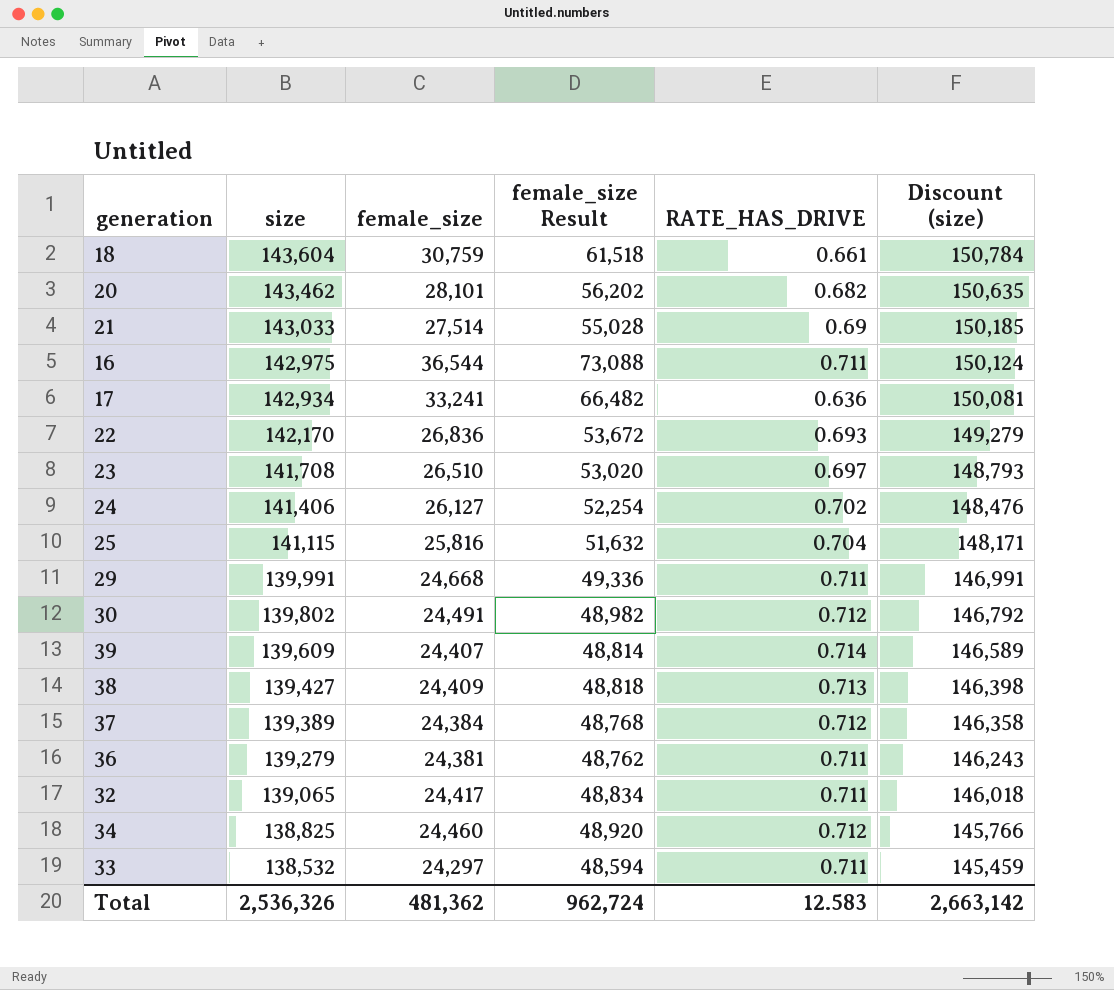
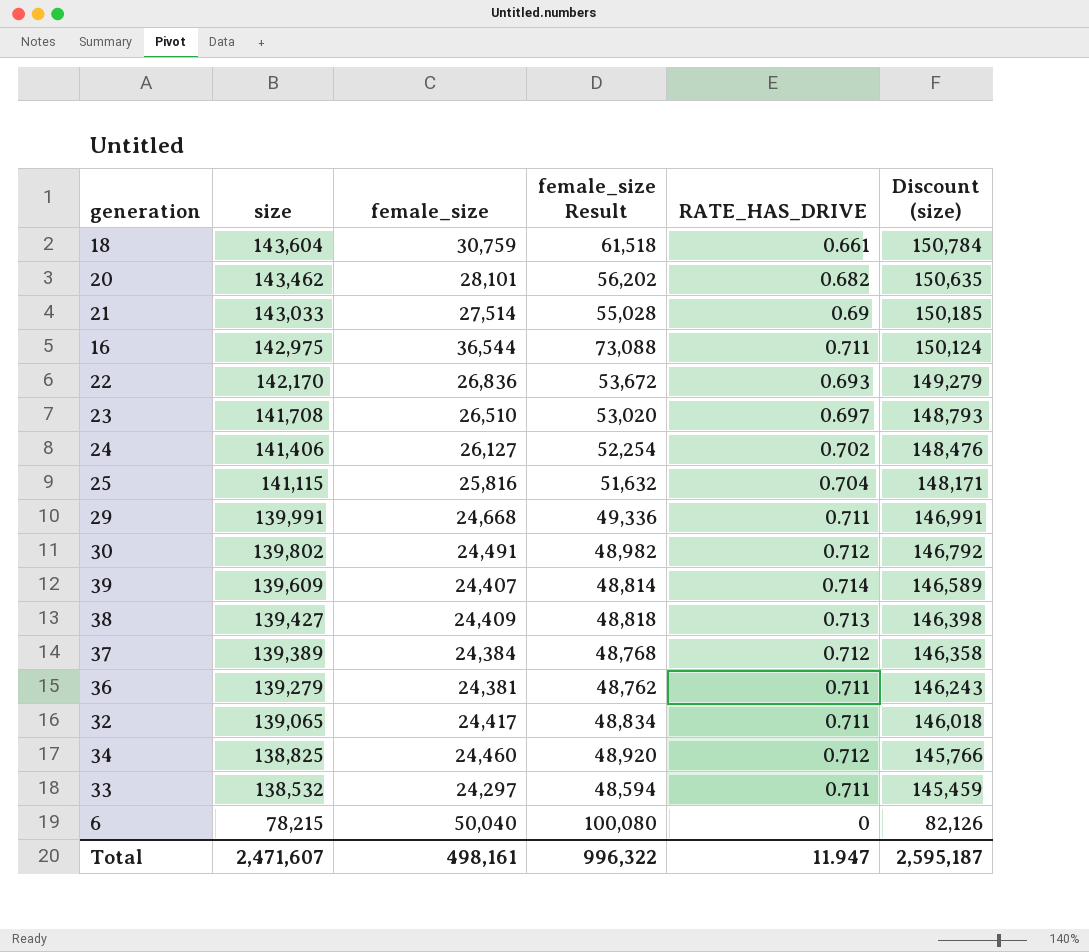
row 17: 142,934 | 33,241 | 66,482 | 0.636 | 150,081 -> none
row 6: none -> 78,215 | 50,040 | 100,080 | 0 | 82,126
Total | size: 2,536,326 -> 2,471,607
Total | female_size: 481,362 -> 498,161
Total | female_size Result: 962,724 -> 996,322
Total | RATE_HAS_DRIVE: 12.583 -> 11.947
Total | Discount (size): 2,663,142 -> 2,595,187

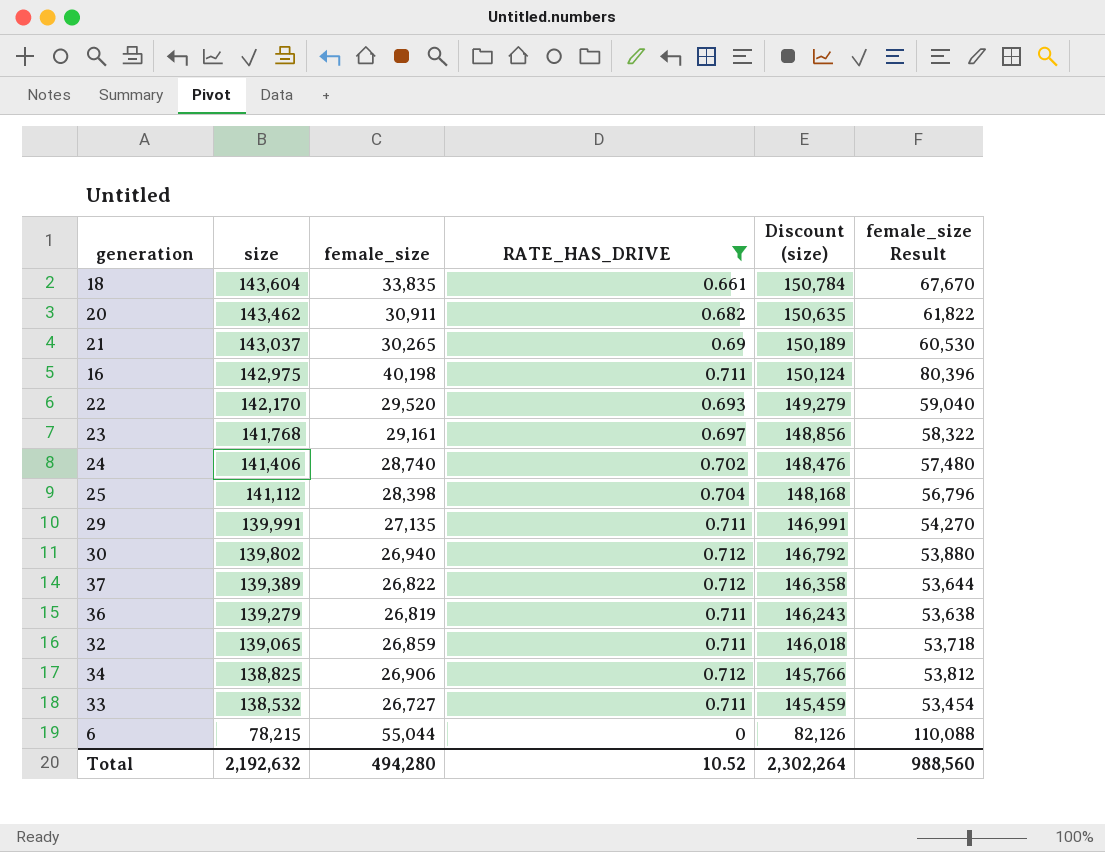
filter: none -> RATE_HAS_DRIVE <= 0.712
column female_size Result | position: 4 -> 6
18 | female_size: 30,759 -> 33,835
18 | female_size Result: 61,518 -> 67,670
20 | female_size: 28,101 -> 30,911
20 | female_size Result: 56,202 -> 61,822
21 | size: 143,033 -> 143,037
21 | female_size: 27,514 -> 30,265
21 | Discount (size): 150,185 -> 150,189
21 | female_size Result: 55,028 -> 60,530
16 | female_size: 36,544 -> 40,198
16 | female_size Result: 73,088 -> 80,396
22 | female_size: 26,836 -> 29,520
22 | female_size Result: 53,672 -> 59,040
23 | size: 141,708 -> 141,768
23 | female_size: 26,510 -> 29,161
23 | Discount (size): 148,793 -> 148,856
23 | female_size Result: 53,020 -> 58,322
24 | female_size: 26,127 -> 28,740
24 | female_size Result: 52,254 -> 57,480
25 | size: 141,115 -> 141,112
25 | female_size: 25,816 -> 28,398
25 | Discount (size): 148,171 -> 148,168
25 | female_size Result: 51,632 -> 56,796
29 | female_size: 24,668 -> 27,135
29 | female_size Result: 49,336 -> 54,270
30 | female_size: 24,491 -> 26,940
30 | female_size Result: 48,982 -> 53,880
37 | female_size: 24,384 -> 26,822
37 | female_size Result: 48,768 -> 53,644
36 | female_size: 24,381 -> 26,819
36 | female_size Result: 48,762 -> 53,638
32 | female_size: 24,417 -> 26,859
32 | female_size Result: 48,834 -> 53,718
34 | female_size: 24,460 -> 26,906
34 | female_size Result: 48,920 -> 53,812
33 | female_size: 24,297 -> 26,727
33 | female_size Result: 48,594 -> 53,454
6 | female_size: 50,040 -> 55,044
6 | female_size Result: 100,080 -> 110,088
Total | size: 2,471,607 -> 2,192,632
Total | female_size: 498,161 -> 494,280
Total | RATE_HAS_DRIVE: 11.947 -> 10.52
Total | Discount (size): 2,595,187 -> 2,302,264
Total | female_size Result: 996,322 -> 988,560

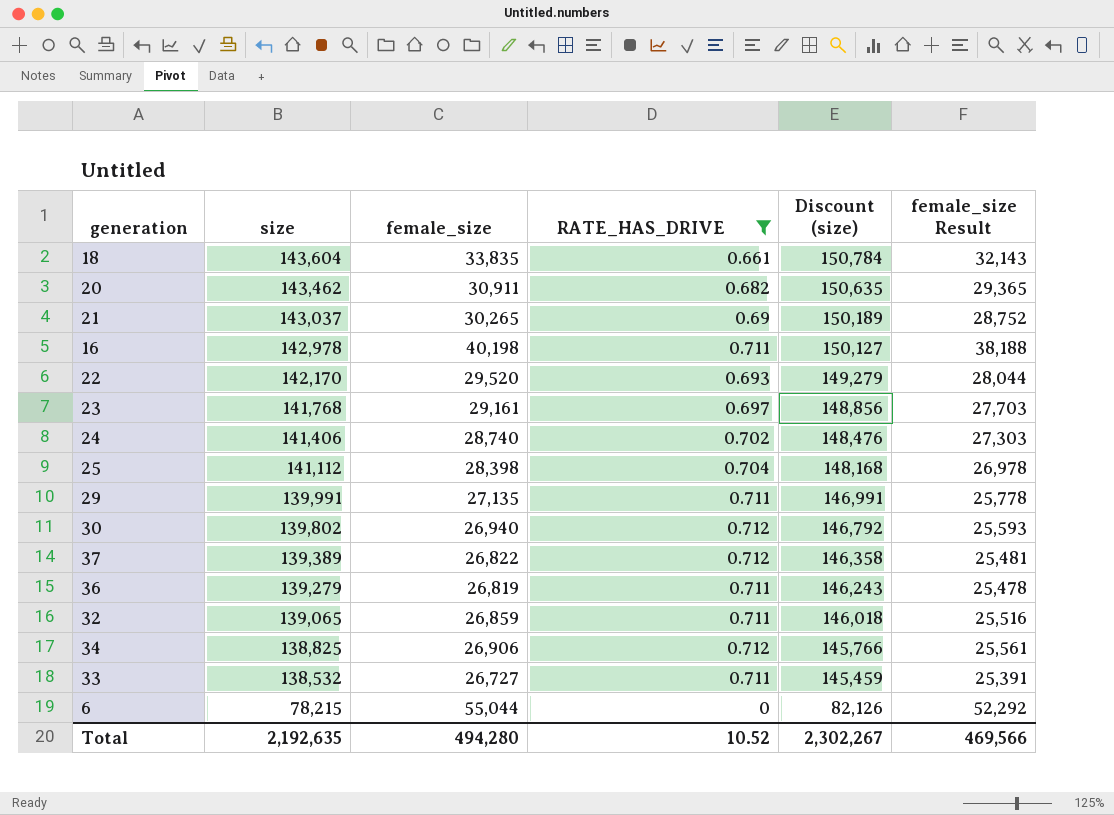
column female_size Result | formula: [female_size] * 2 -> [female_size] * 0.95
16 | size: 142,975 -> 142,978
16 | Discount (size): 150,124 -> 150,127
Total | size: 2,192,632 -> 2,192,635
Total | Discount (size): 2,302,264 -> 2,302,267
Total | female_size Result: 988,560 -> 469,566

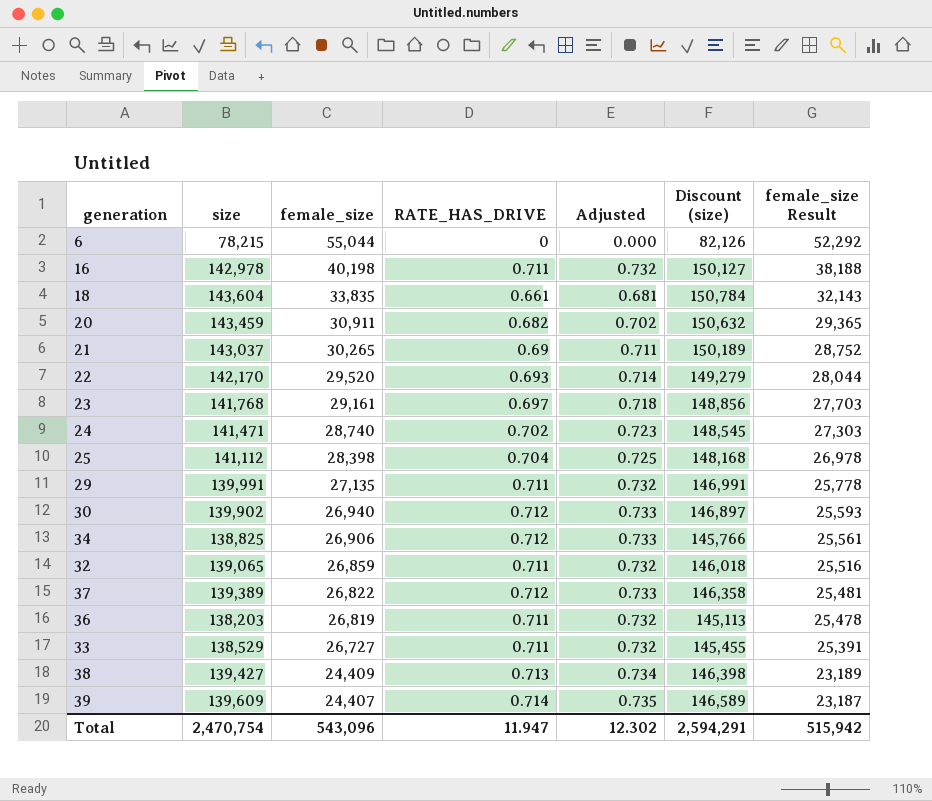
filter: RATE_HAS_DRIVE <= 0.712 -> none
row order: size descending -> female_size descending
column Adjusted | formula: none -> [RATE_HAS_DRIVE] * 1.03
20 | size: 143,462 -> 143,459
20 | Discount (size): 150,635 -> 150,632
24 | size: 141,406 -> 141,471
24 | Discount (size): 148,476 -> 148,545
30 | size: 139,802 -> 139,902
30 | Discount (size): 146,792 -> 146,897
36 | size: 139,279 -> 138,203
36 | Discount (size): 146,243 -> 145,113
33 | size: 138,532 -> 138,529
33 | Discount (size): 145,459 -> 145,455
Total | size: 2,192,635 -> 2,470,754
Total | female_size: 494,280 -> 543,096
Total | RATE_HAS_DRIVE: 10.52 -> 11.947
Total | Discount (size): 2,302,267 -> 2,594,291
Total | female_size Result: 469,566 -> 515,942

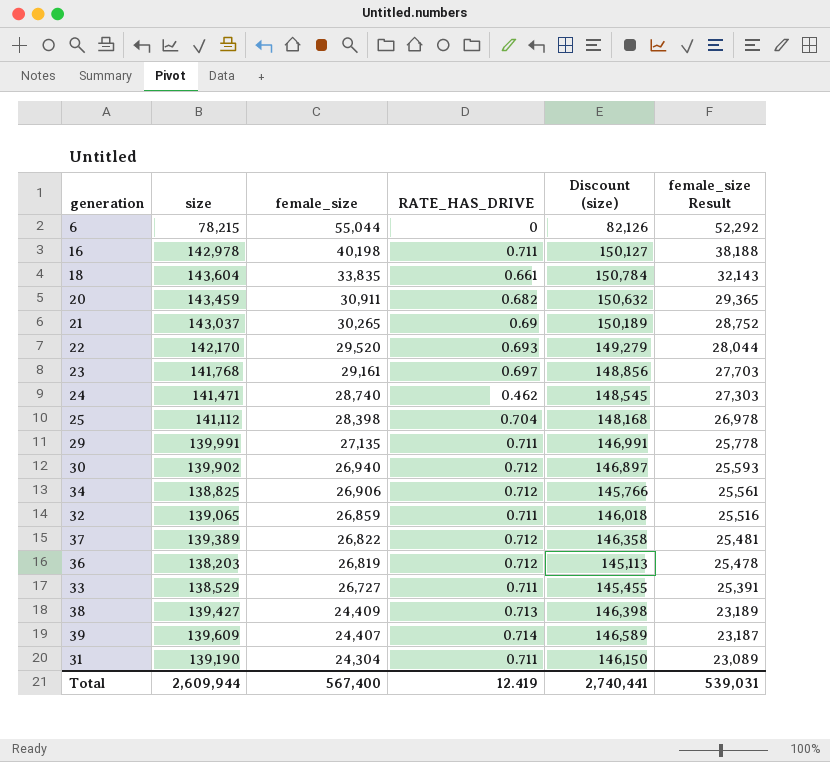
column Adjusted | formula: [RATE_HAS_DRIVE] * 1.03 -> none
24 | RATE_HAS_DRIVE: 0.702 -> 0.462
36 | RATE_HAS_DRIVE: 0.711 -> 0.712
row 31: none -> 139,190 | 24,304 | 0.711 | 146,150 | 23,089
Total | size: 2,470,754 -> 2,609,944
Total | female_size: 543,096 -> 567,400
Total | RATE_HAS_DRIVE: 11.947 -> 12.419
Total | Discount (size): 2,594,291 -> 2,740,441
Total | female_size Result: 515,942 -> 539,031

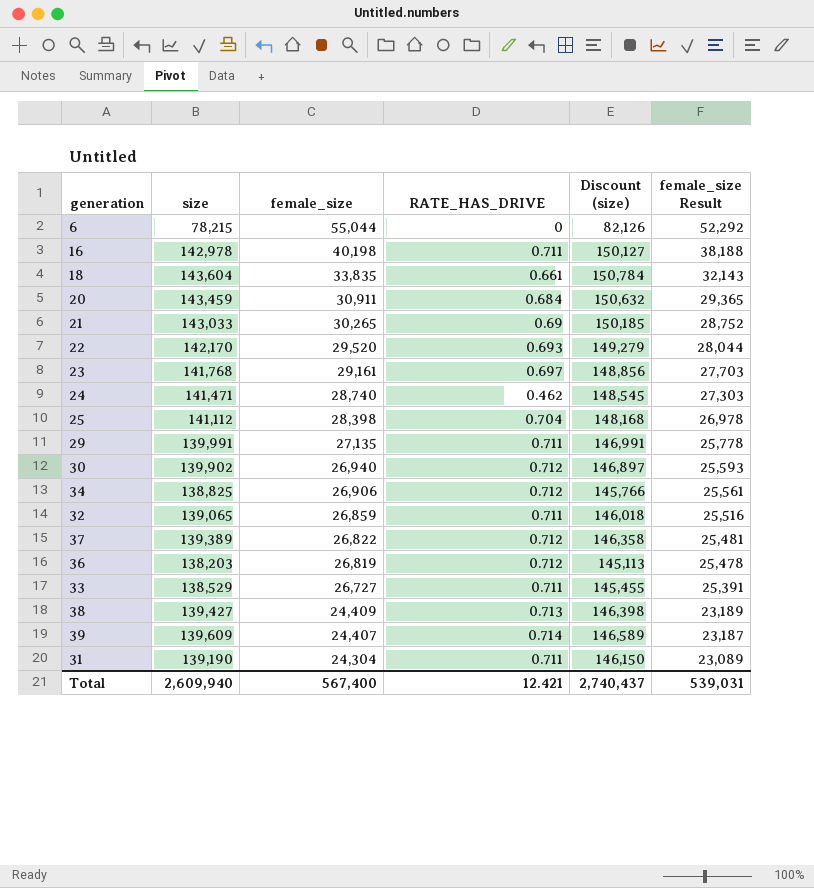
20 | RATE_HAS_DRIVE: 0.682 -> 0.684
21 | size: 143,037 -> 143,033
21 | Discount (size): 150,189 -> 150,185
Total | size: 2,609,944 -> 2,609,940
Total | RATE_HAS_DRIVE: 12.419 -> 12.421
Total | Discount (size): 2,740,441 -> 2,740,437

